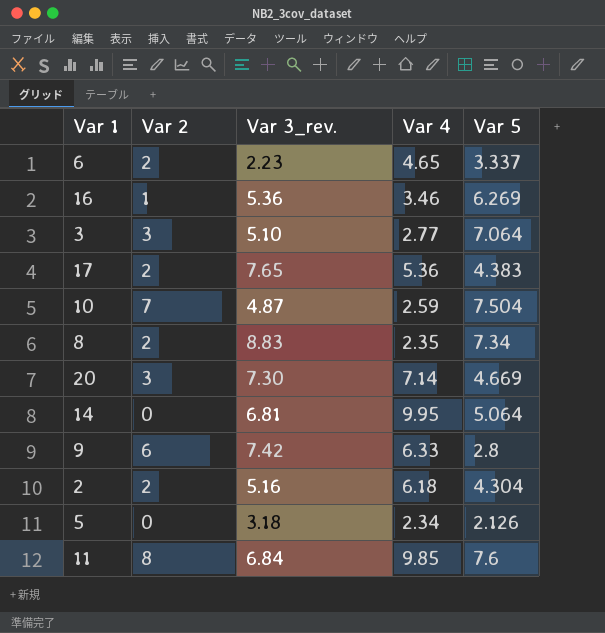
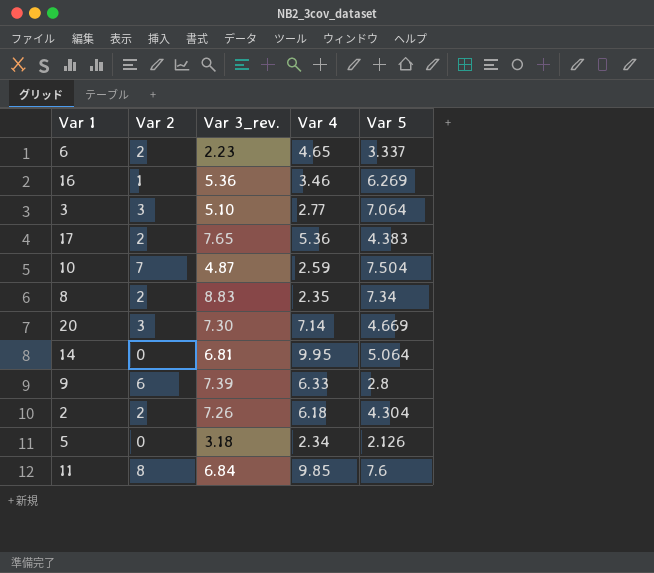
9 | Var 3_rev.: 7.42 -> 7.39
2 | Var 3_rev.: 5.16 -> 7.26

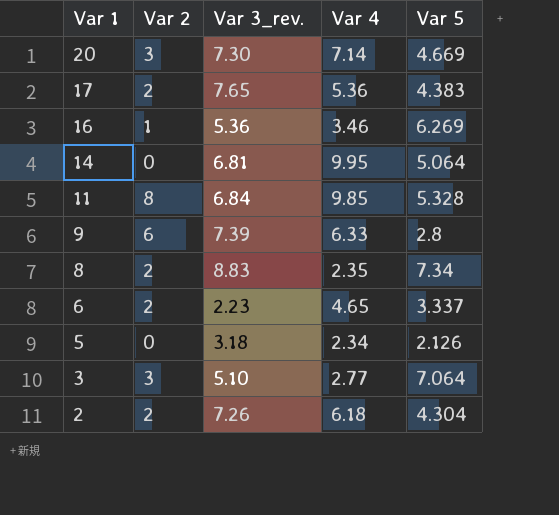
row order: none -> Var 1 descending
row 10: 7 | 4.87 | 2.59 | 7.504 -> none
11 | Var 5: 7.6 -> 5.328

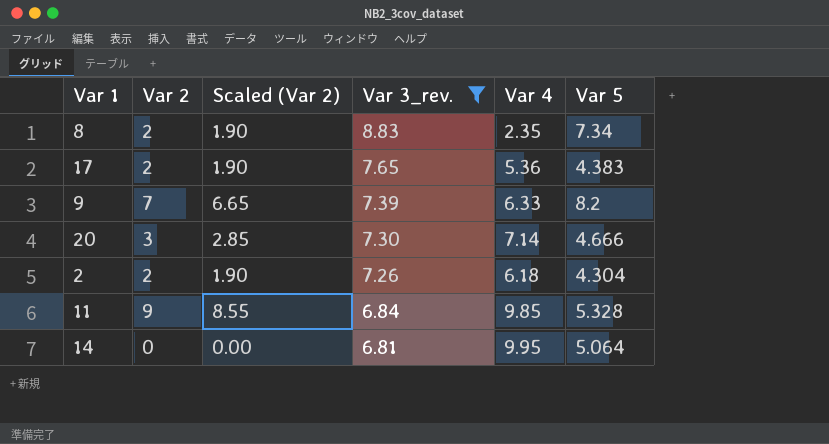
filter: none -> Var 3_rev. >= 6.81
row order: Var 1 descending -> Var 3_rev. descending
column Scaled (Var 2) | formula: none -> [Var 2] * 0.95
9 | Var 2: 6 -> 7
9 | Var 5: 2.8 -> 8.2
20 | Var 5: 4.669 -> 4.666
11 | Var 2: 8 -> 9

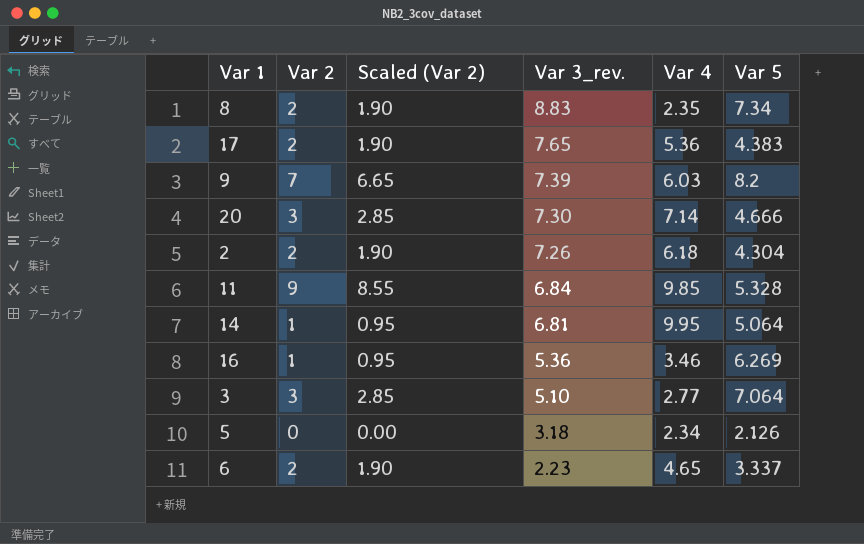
filter: Var 3_rev. >= 6.81 -> none
9 | Var 4: 6.33 -> 6.03
14 | Var 2: 0 -> 1
14 | Scaled (Var 2): 0.00 -> 0.95

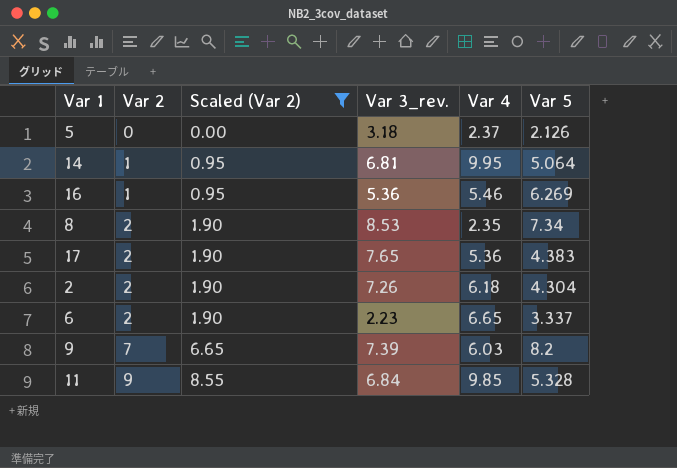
filter: none -> Scaled (Var 2) != 2.85
row order: Var 3_rev. descending -> Var 2 ascending
5 | Var 4: 2.34 -> 2.37
16 | Var 4: 3.46 -> 5.46
8 | Var 3_rev.: 8.83 -> 8.53
6 | Var 4: 4.65 -> 6.65

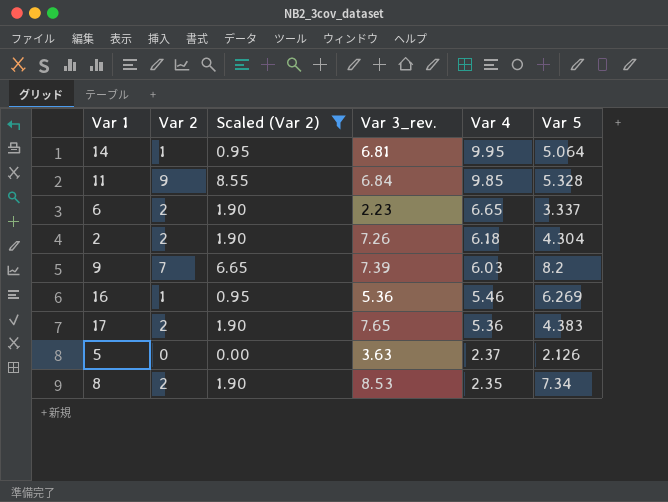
row order: Var 2 ascending -> Var 4 descending
5 | Var 3_rev.: 3.18 -> 3.63

